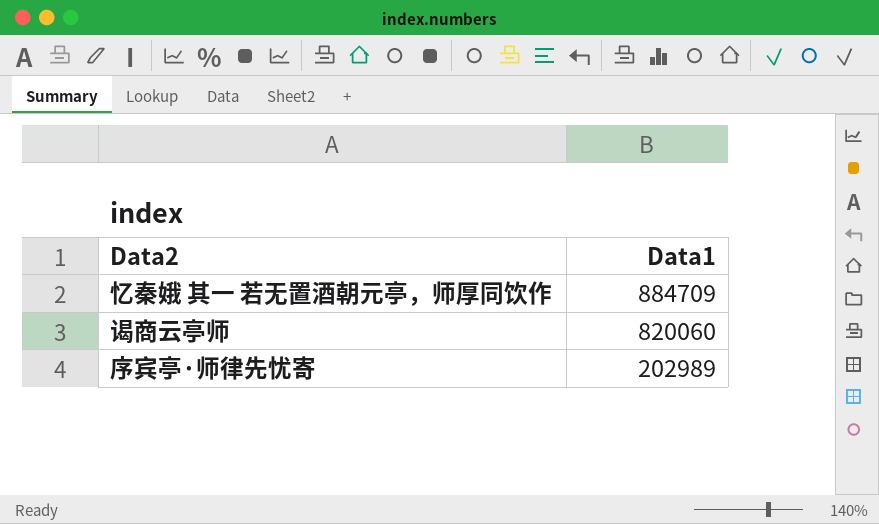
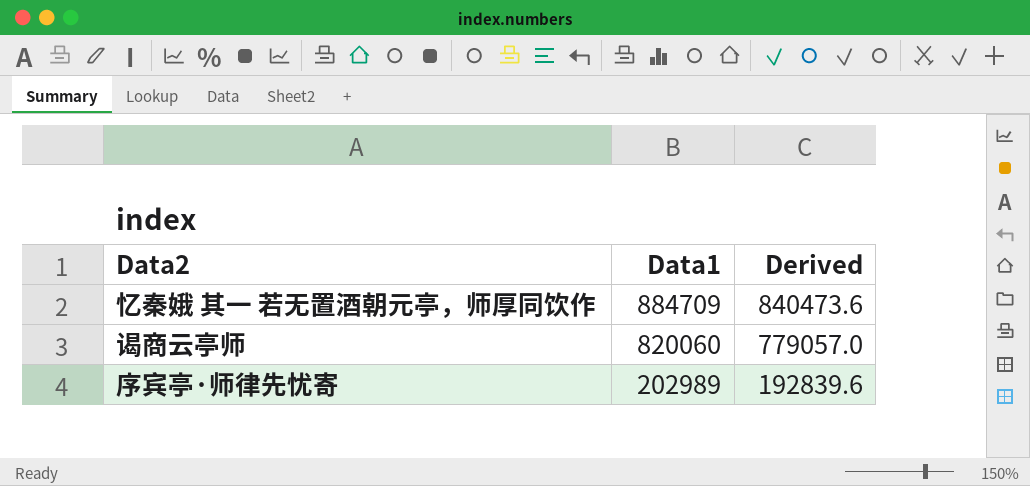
column Derived | formula: none -> [Data1] * 0.95

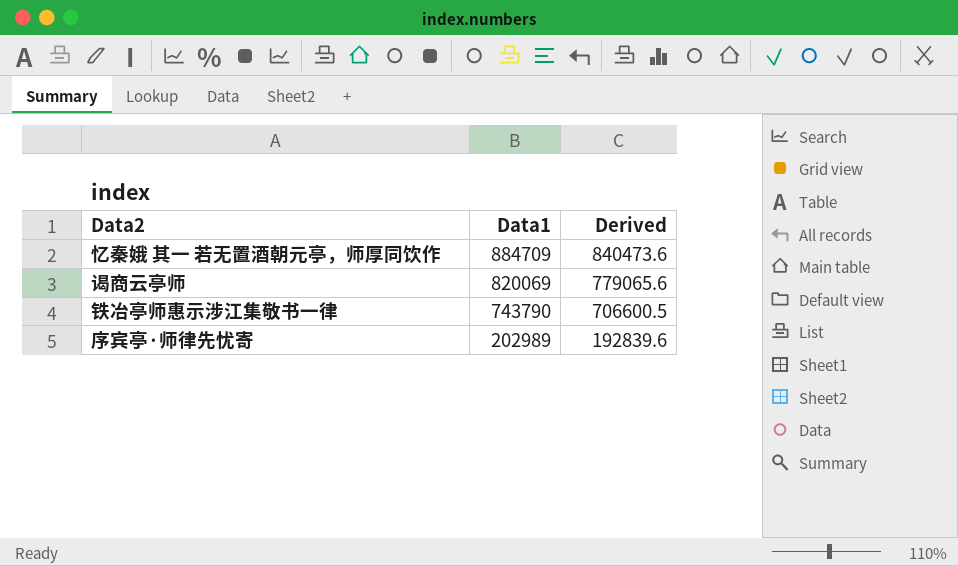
谒商云亭师 | Data1: 820060 -> 820069
谒商云亭师 | Derived: 779057.0 -> 779065.6
row 铁冶亭师惠示涉江集敬书一律: none -> 743790 | 706600.5

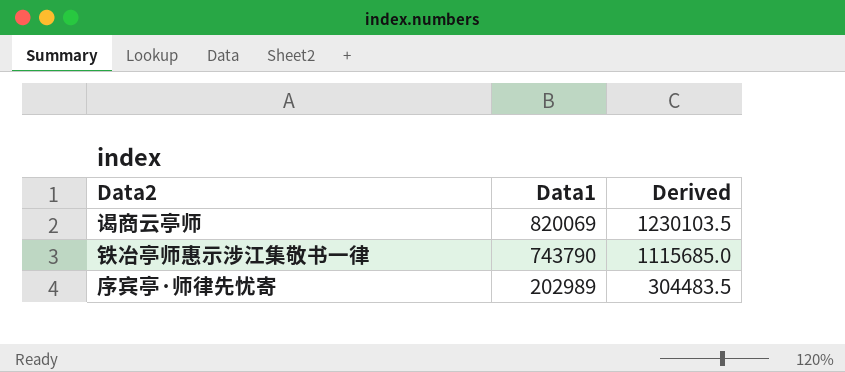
column Derived | formula: [Data1] * 0.95 -> [Data1] * 1.5
row 忆秦娥 其一 若无置酒朝元亭，师厚同饮作: 884709 | 840473.6 -> none

